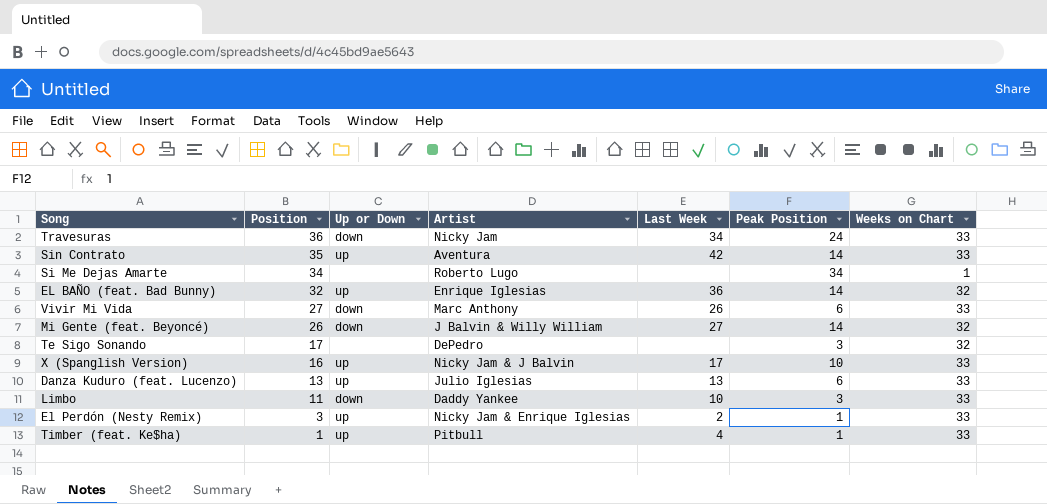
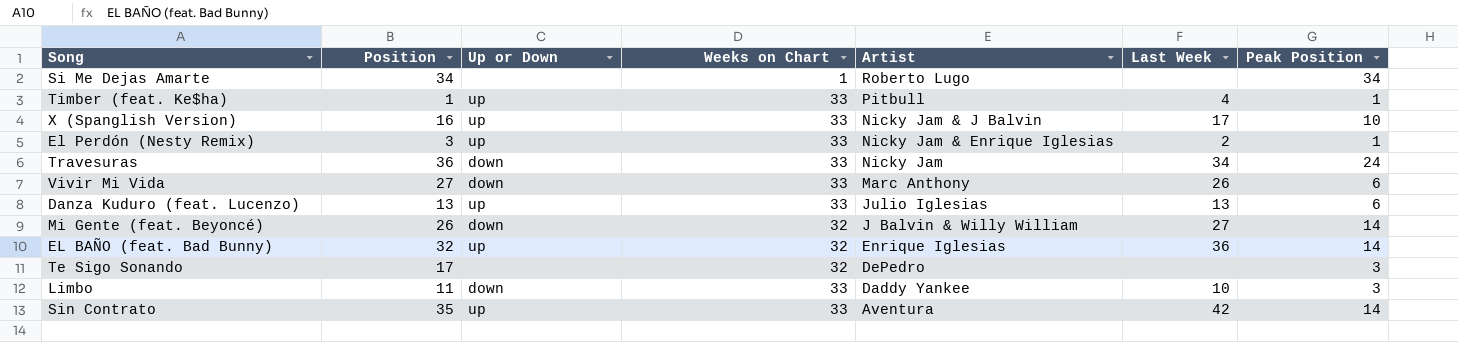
row order: Position descending -> Artist descending
column Weeks on Chart | position: 7 -> 4

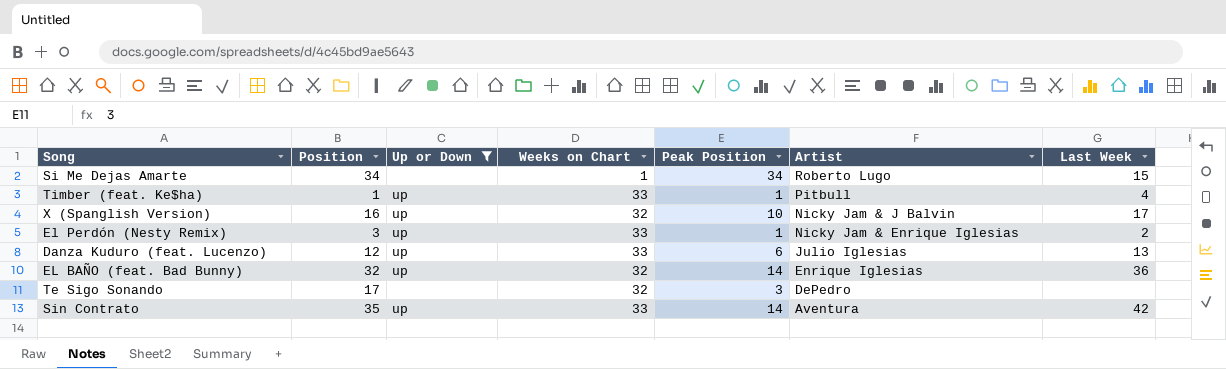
filter: none -> Up or Down != down
column Peak Position | position: 7 -> 5
Si Me Dejas Amarte | Last Week: none -> 15
X (Spanglish Version) | Weeks on Chart: 33 -> 32
Danza Kuduro (feat. Lucenzo) | Position: 13 -> 12

